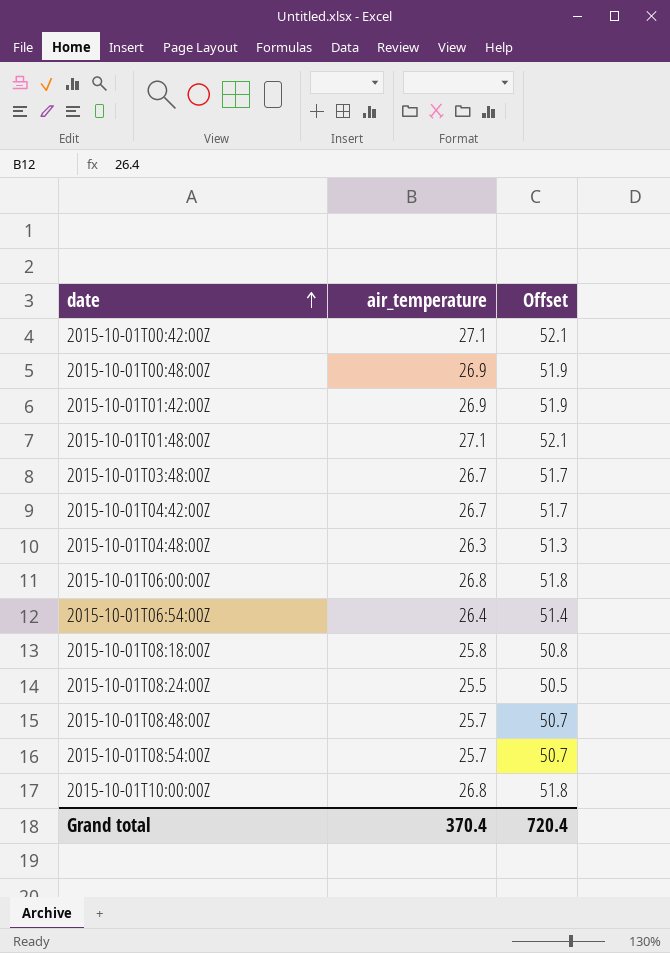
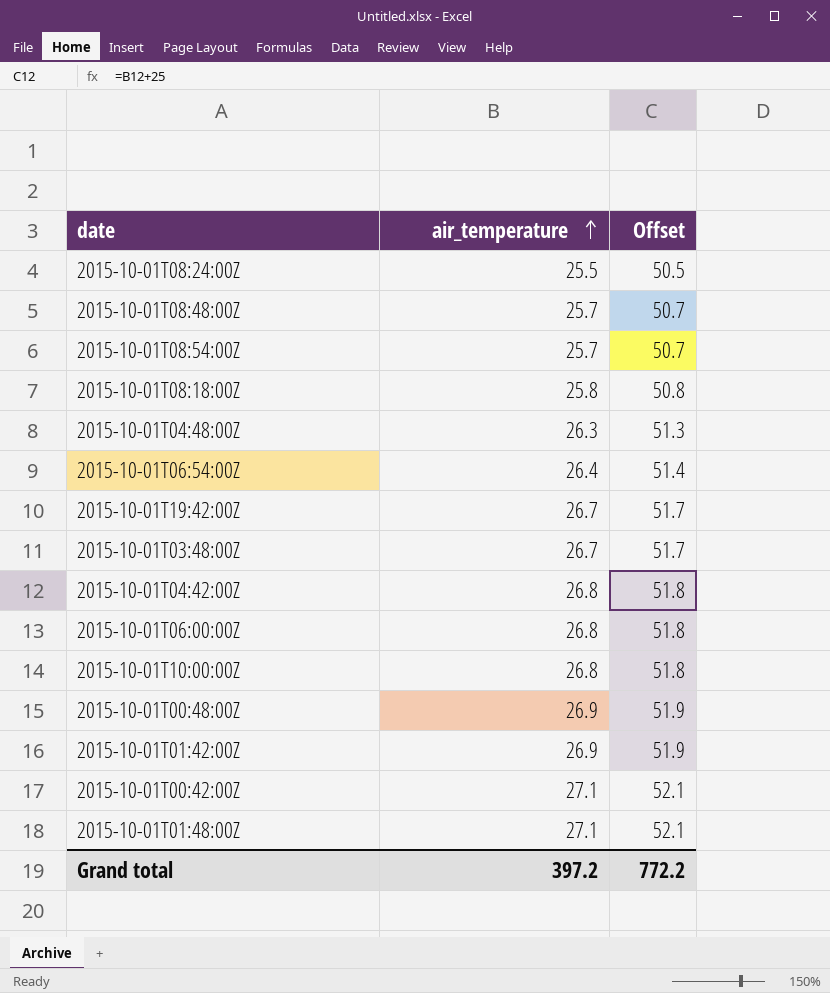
row order: date ascending -> air_temperature ascending
row 2015-10-01T19:42:00Z: none -> 26.7 | 51.7
2015-10-01T04:42:00Z | air_temperature: 26.7 -> 26.8
2015-10-01T04:42:00Z | Offset: 51.7 -> 51.8
Grand total | air_temperature: 370.4 -> 397.2
Grand total | Offset: 720.4 -> 772.2

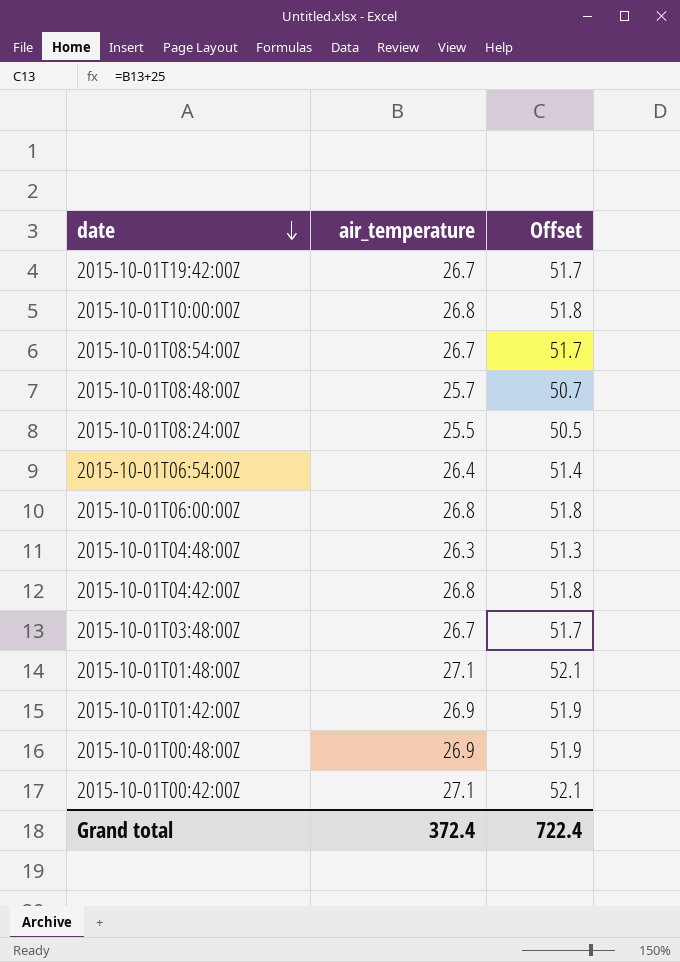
row order: air_temperature ascending -> date descending
row 2015-10-01T08:18:00Z: 25.8 | 50.8 -> none
2015-10-01T08:54:00Z | air_temperature: 25.7 -> 26.7
2015-10-01T08:54:00Z | Offset: 50.7 -> 51.7
Grand total | air_temperature: 397.2 -> 372.4
Grand total | Offset: 772.2 -> 722.4

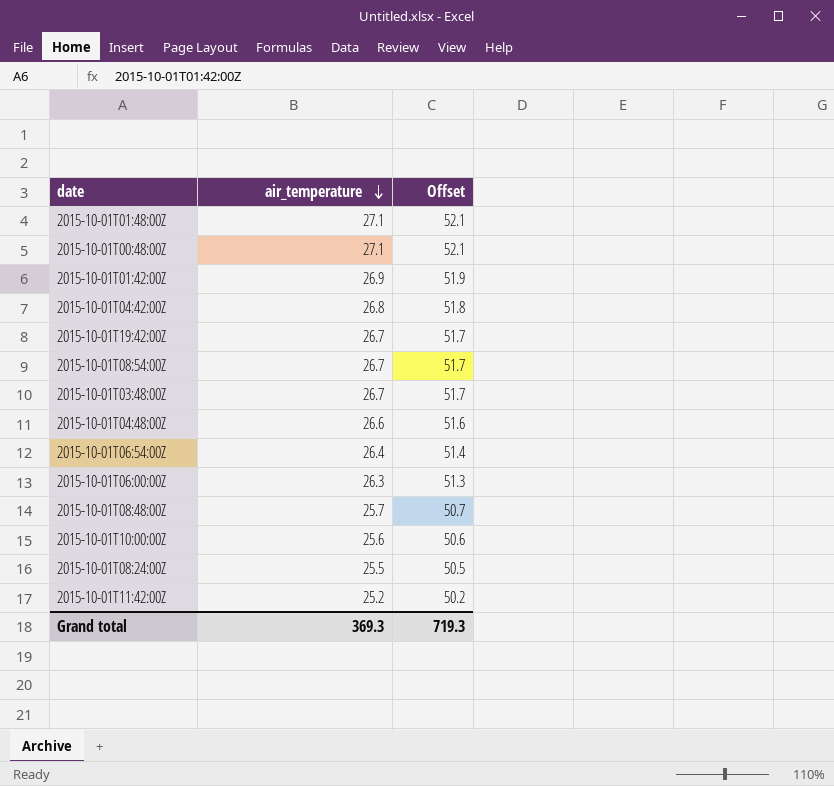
row order: date descending -> air_temperature descending
row 2015-10-01T00:42:00Z: 27.1 | 52.1 -> none
2015-10-01T00:48:00Z | air_temperature: 26.9 -> 27.1
2015-10-01T00:48:00Z | Offset: 51.9 -> 52.1
2015-10-01T04:48:00Z | air_temperature: 26.3 -> 26.6
2015-10-01T04:48:00Z | Offset: 51.3 -> 51.6
2015-10-01T06:00:00Z | air_temperature: 26.8 -> 26.3
2015-10-01T06:00:00Z | Offset: 51.8 -> 51.3
2015-10-01T10:00:00Z | air_temperature: 26.8 -> 25.6
2015-10-01T10:00:00Z | Offset: 51.8 -> 50.6
row 2015-10-01T11:42:00Z: none -> 25.2 | 50.2
Grand total | air_temperature: 372.4 -> 369.3
Grand total | Offset: 722.4 -> 719.3

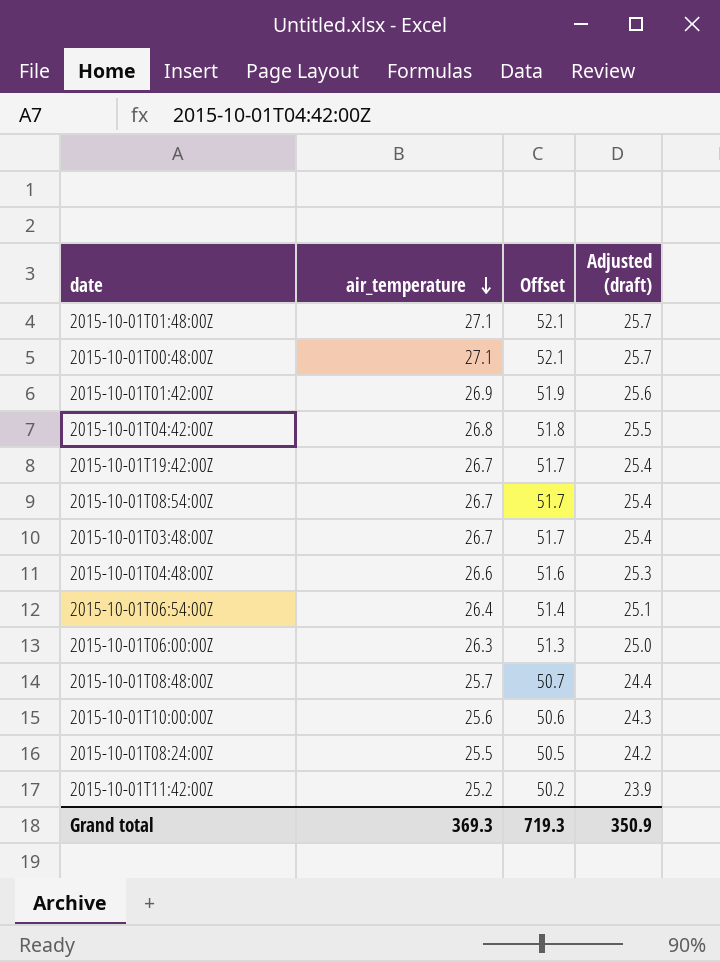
column Adjusted (draft) | formula: none -> [air_temperature] * 0.95

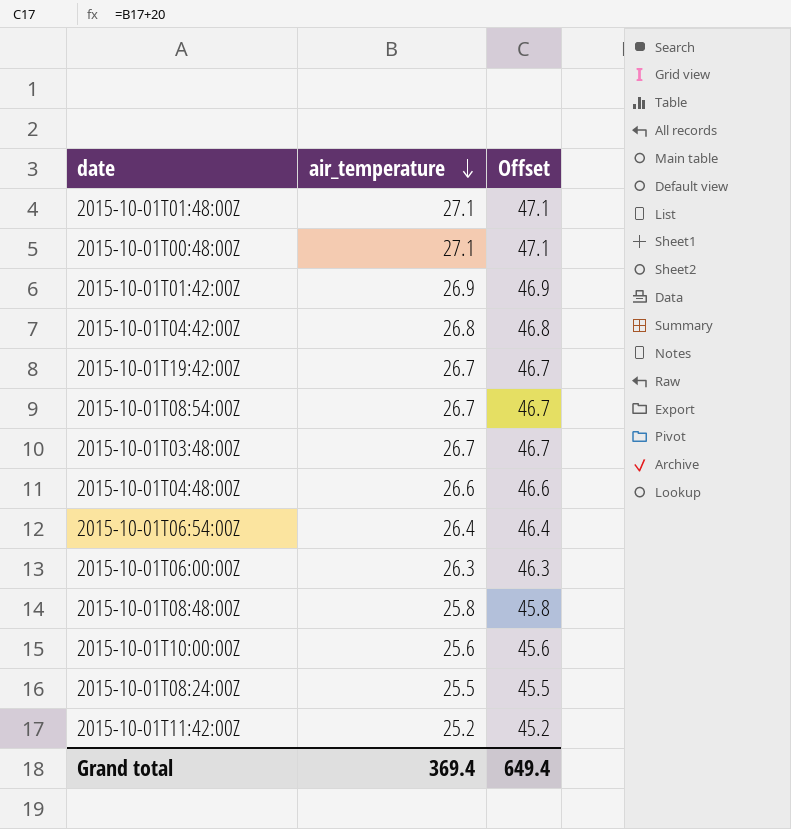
column Adjusted (draft) | formula: [air_temperature] * 0.95 -> none
column Offset | formula: [air_temperature] + 25 -> [air_temperature] + 20
2015-10-01T08:48:00Z | air_temperature: 25.7 -> 25.8
Grand total | air_temperature: 369.3 -> 369.4
Grand total | Offset: 719.3 -> 649.4

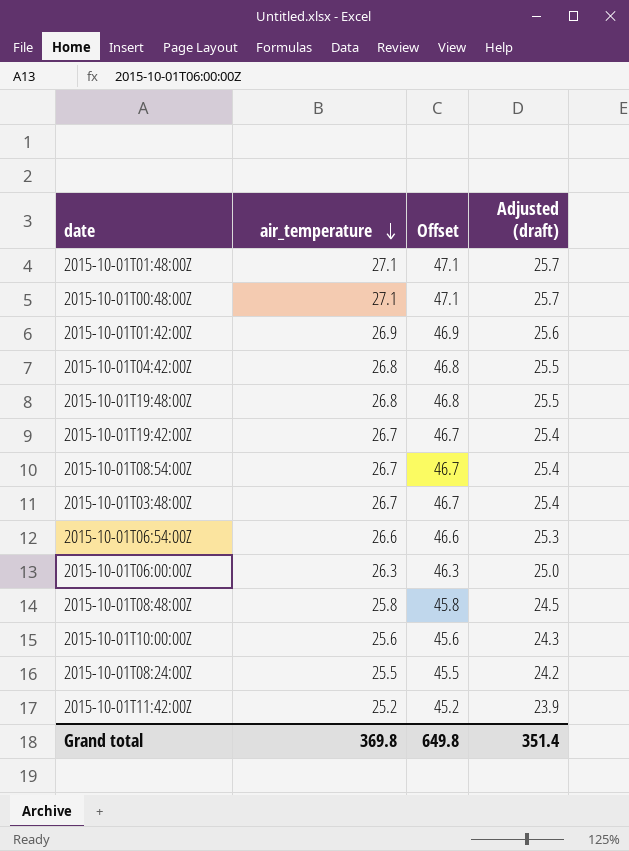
column Adjusted (draft) | formula: none -> [air_temperature] * 0.95
row 2015-10-01T04:48:00Z: 26.6 | 46.6 -> none
row 2015-10-01T19:48:00Z: none -> 26.8 | 46.8 | 25.5
2015-10-01T06:54:00Z | air_temperature: 26.4 -> 26.6
2015-10-01T06:54:00Z | Offset: 46.4 -> 46.6
Grand total | air_temperature: 369.4 -> 369.8
Grand total | Offset: 649.4 -> 649.8

